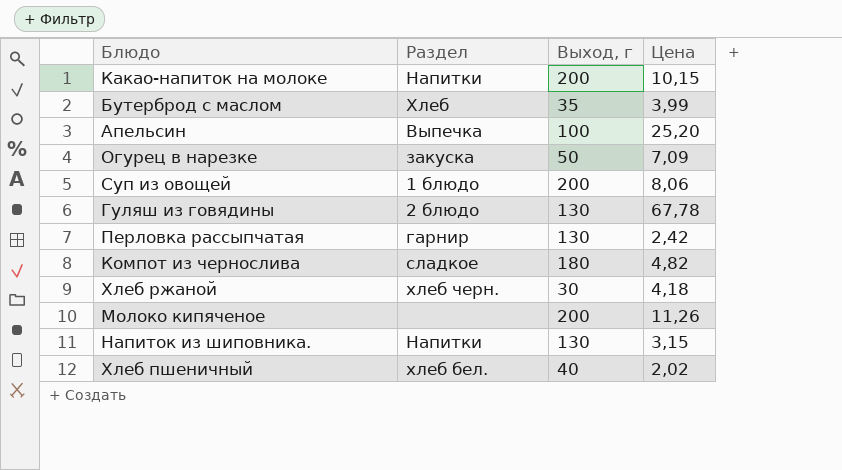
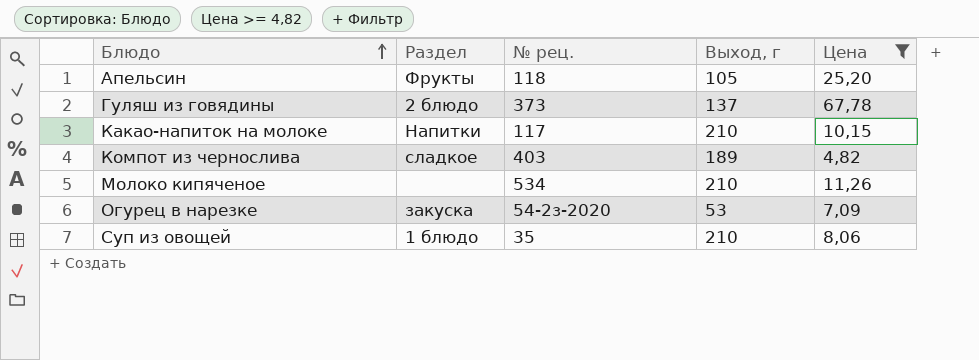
filter: none -> Цена >= 4,82
row order: none -> Блюдо ascending
column № рец. | position: none -> 3
Апельсин | Раздел: Выпечка -> Фрукты
Апельсин | Выход, г: 100 -> 105
Гуляш из говядины | Выход, г: 130 -> 137
Какао-напиток на молоке | Выход, г: 200 -> 210
Компот из чернослива | Выход, г: 180 -> 189
Молоко кипяченое | Выход, г: 200 -> 210
Огурец в нарезке | Выход, г: 50 -> 53
Суп из овощей | Выход, г: 200 -> 210

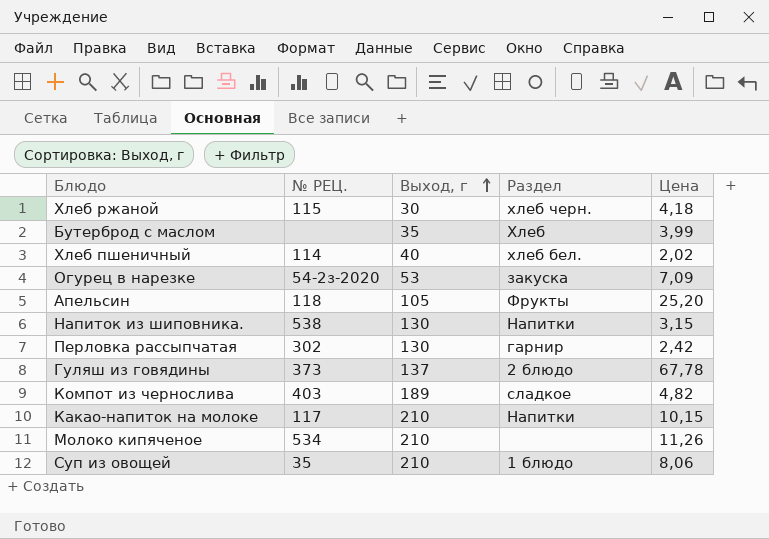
filter: Цена >= 4,82 -> none
row order: Блюдо ascending -> Выход, г ascending
column name: № рец. -> № РЕЦ.
column Раздел | position: 2 -> 4

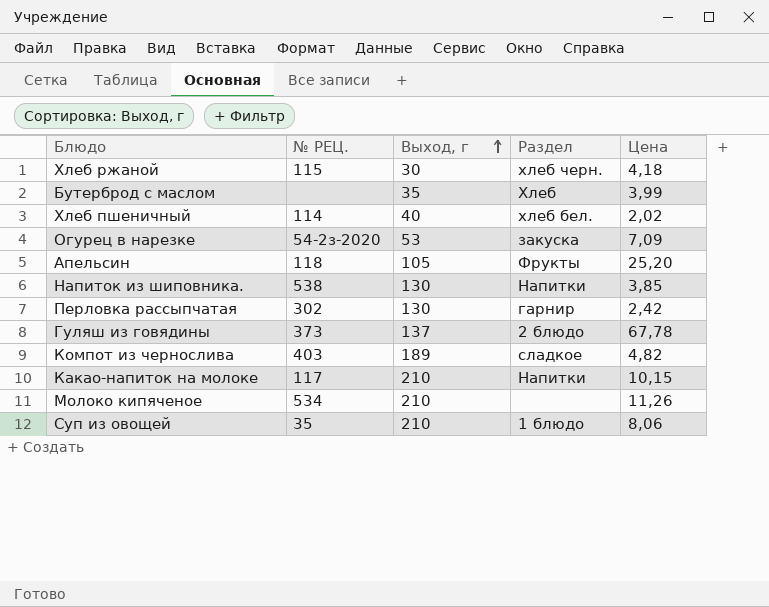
Напиток из шиповника. | Цена: 3,15 -> 3,85

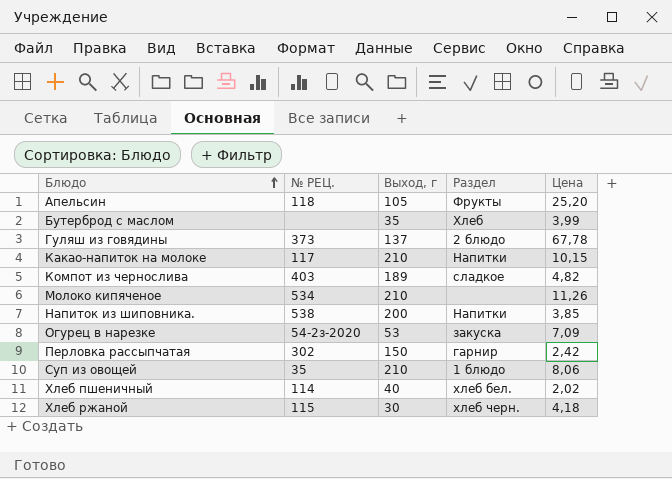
row order: Выход, г ascending -> Блюдо ascending
Напиток из шиповника. | Выход, г: 130 -> 200
Перловка рассыпчатая | Выход, г: 130 -> 150

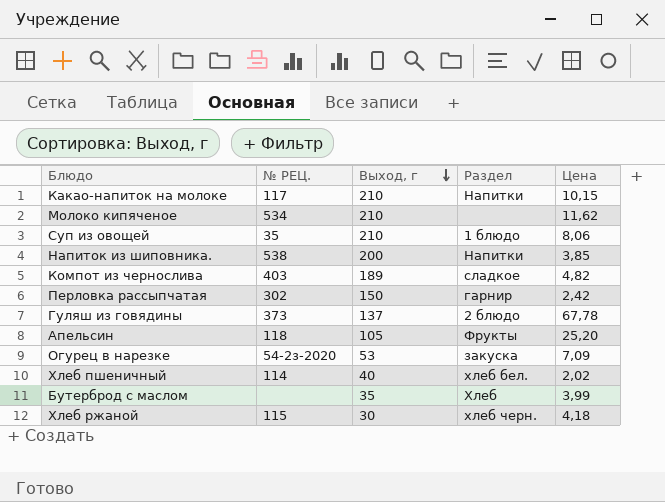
row order: Блюдо ascending -> Выход, г descending
Молоко кипяченое | Цена: 11,26 -> 11,62

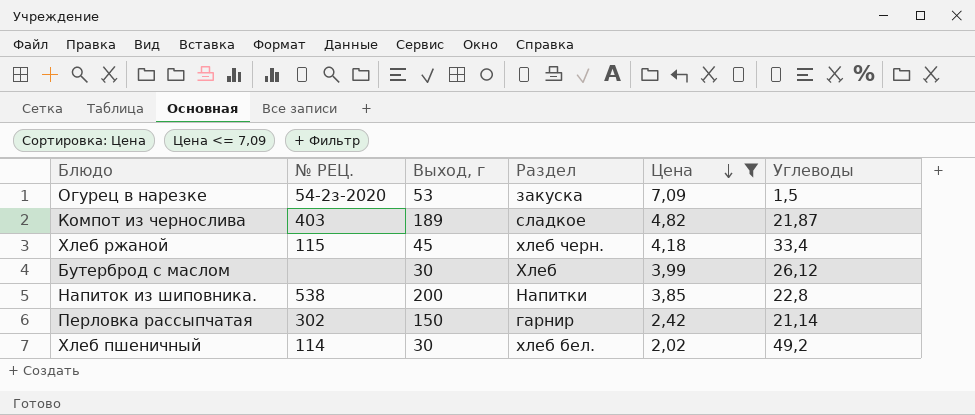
filter: none -> Цена <= 7,09
row order: Выход, г descending -> Цена descending
column Углеводы | position: none -> 6
Хлеб ржаной | Выход, г: 30 -> 45
Бутерброд с маслом | Выход, г: 35 -> 30
Хлеб пшеничный | Выход, г: 40 -> 30

